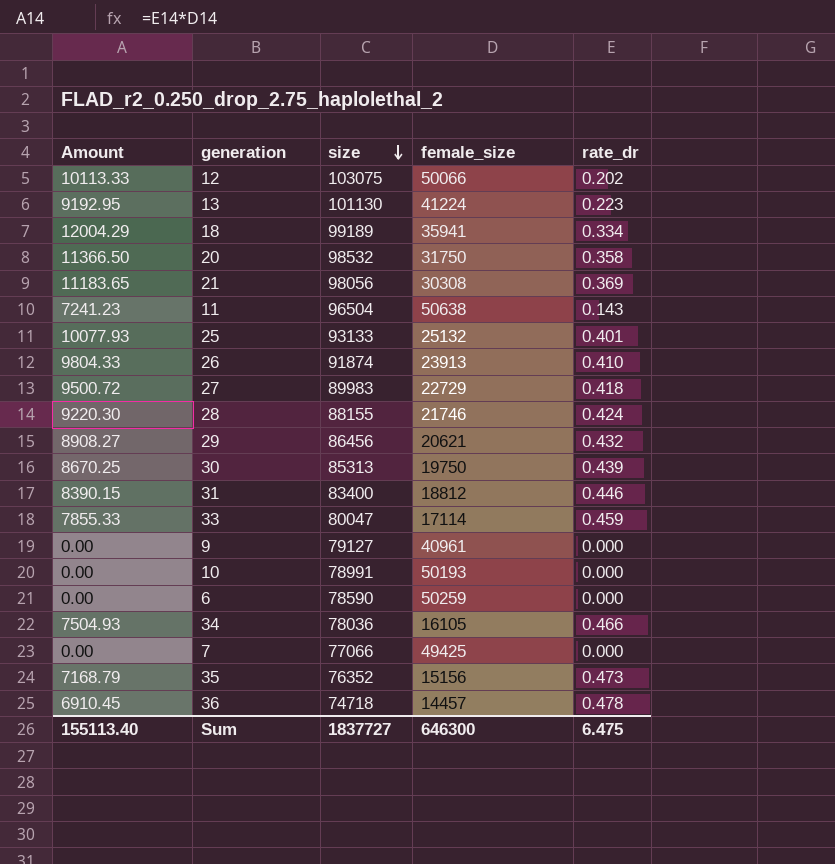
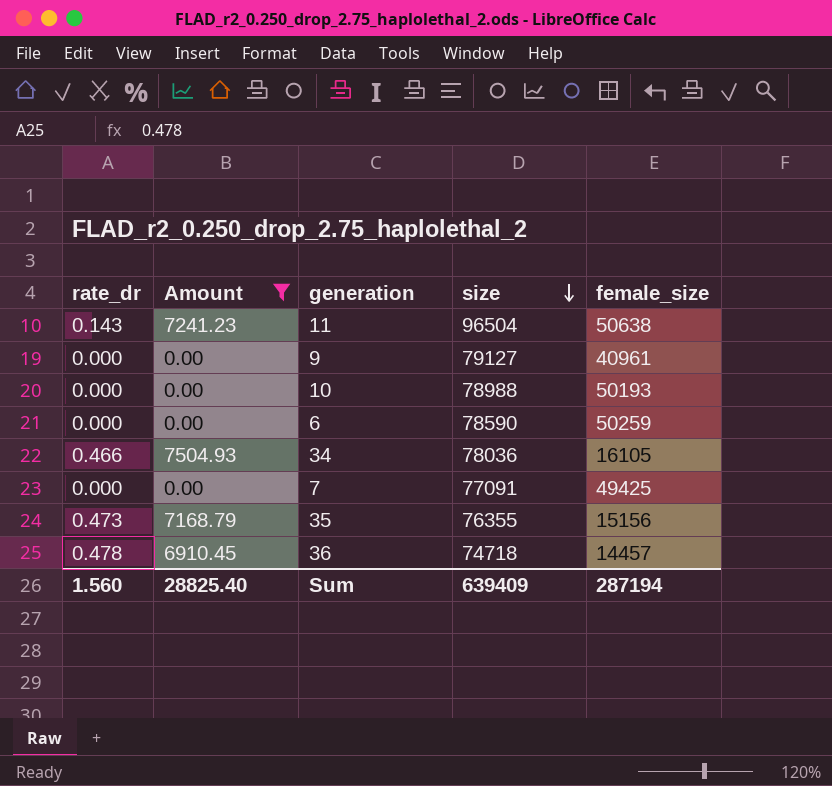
filter: none -> Amount <= 7504.93
column rate_dr | position: 5 -> 1
10 | size: 78991 -> 78988
7 | size: 77066 -> 77091
35 | size: 76352 -> 76355
Sum | rate_dr: 6.475 -> 1.560
Sum | Amount: 155113.40 -> 28825.40
Sum | size: 1837727 -> 639409
Sum | female_size: 646300 -> 287194

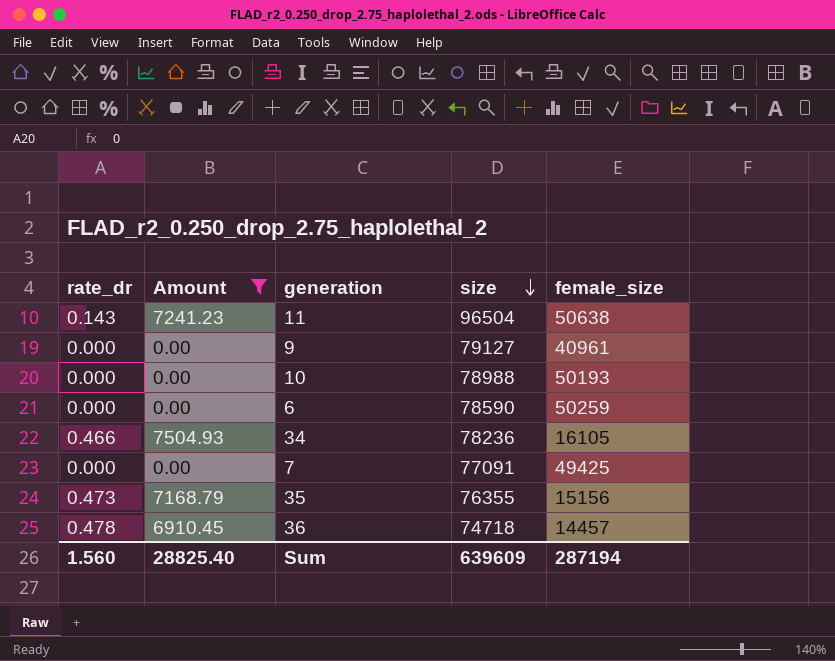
34 | size: 78036 -> 78236
Sum | size: 639409 -> 639609

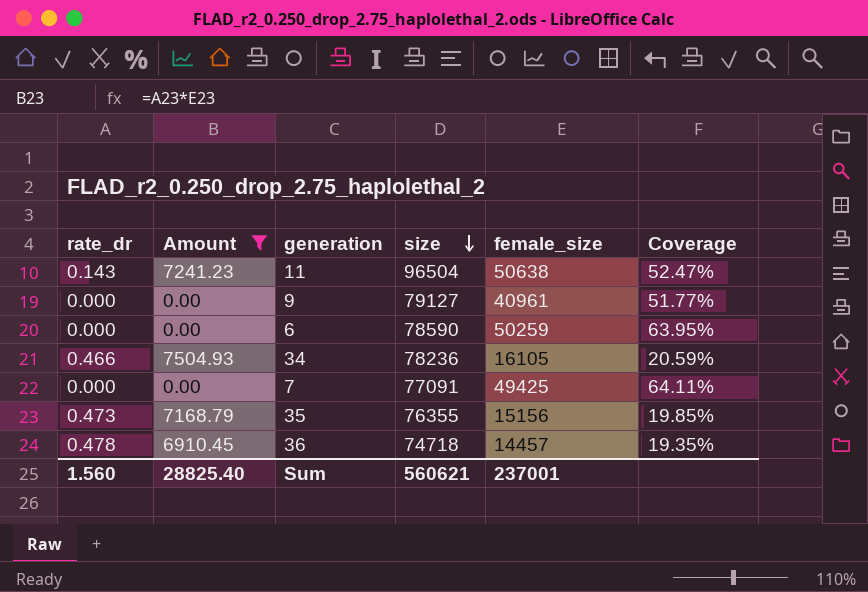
column Coverage | formula: none -> [female_size] / [size]
row 10: 0.000 | 0.00 | 78988 | 50193 -> none
Sum | size: 639609 -> 560621
Sum | female_size: 287194 -> 237001

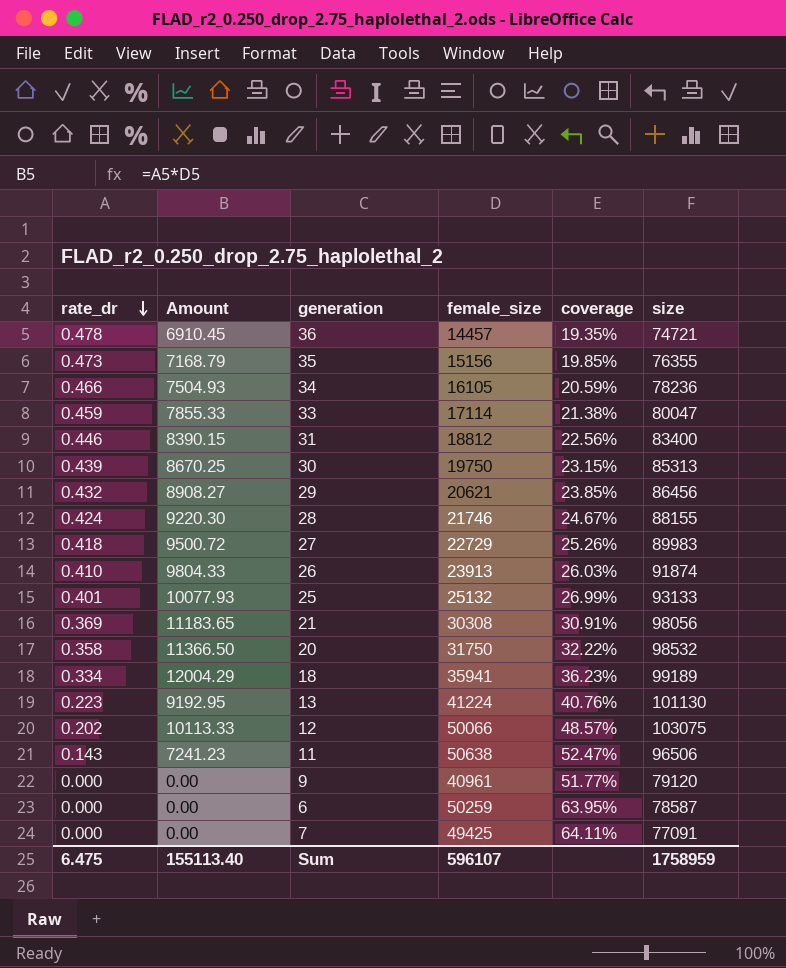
filter: Amount <= 7504.93 -> none
row order: size descending -> rate_dr descending
column name: Coverage -> coverage
column size | position: 4 -> 6
36 | size: 74718 -> 74721
11 | size: 96504 -> 96506
9 | size: 79127 -> 79120
6 | size: 78590 -> 78587
Sum | rate_dr: 1.560 -> 6.475
Sum | Amount: 28825.40 -> 155113.40
Sum | female_size: 237001 -> 596107
Sum | size: 560621 -> 1758959

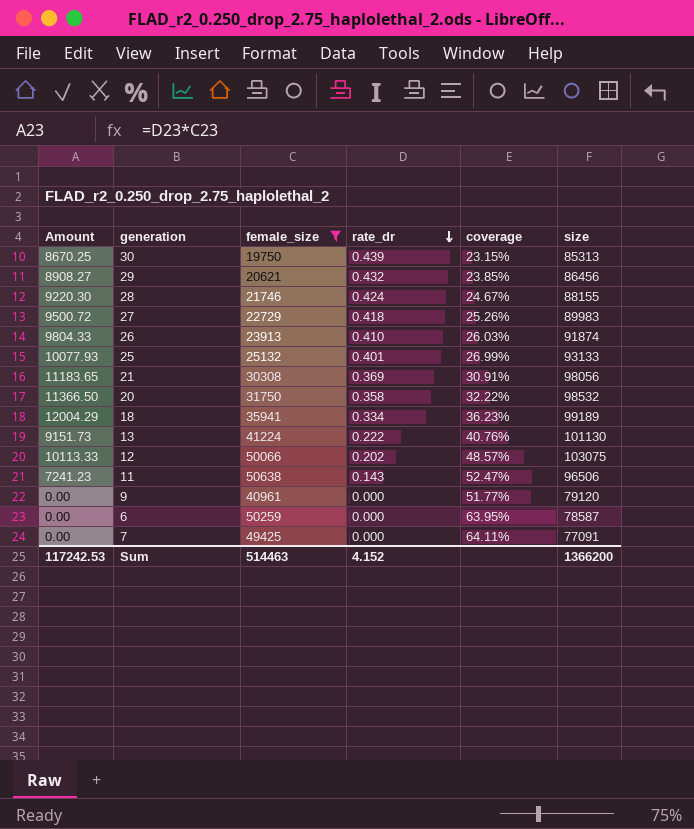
filter: none -> female_size >= 19750
column rate_dr | position: 1 -> 4
13 | Amount: 9192.95 -> 9151.73
13 | rate_dr: 0.223 -> 0.222
Sum | Amount: 155113.40 -> 117242.53
Sum | female_size: 596107 -> 514463
Sum | rate_dr: 6.475 -> 4.152
Sum | size: 1758959 -> 1366200

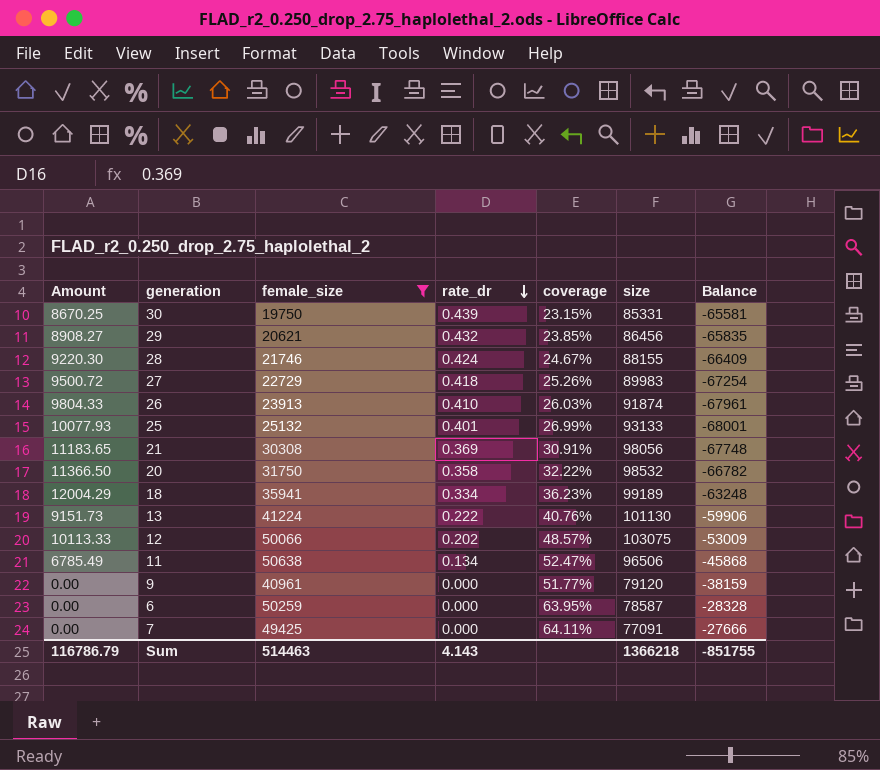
column Balance | formula: none -> [female_size] - [size]
30 | size: 85313 -> 85331
11 | Amount: 7241.23 -> 6785.49
11 | rate_dr: 0.143 -> 0.134
Sum | Amount: 117242.53 -> 116786.79
Sum | rate_dr: 4.152 -> 4.143
Sum | size: 1366200 -> 1366218

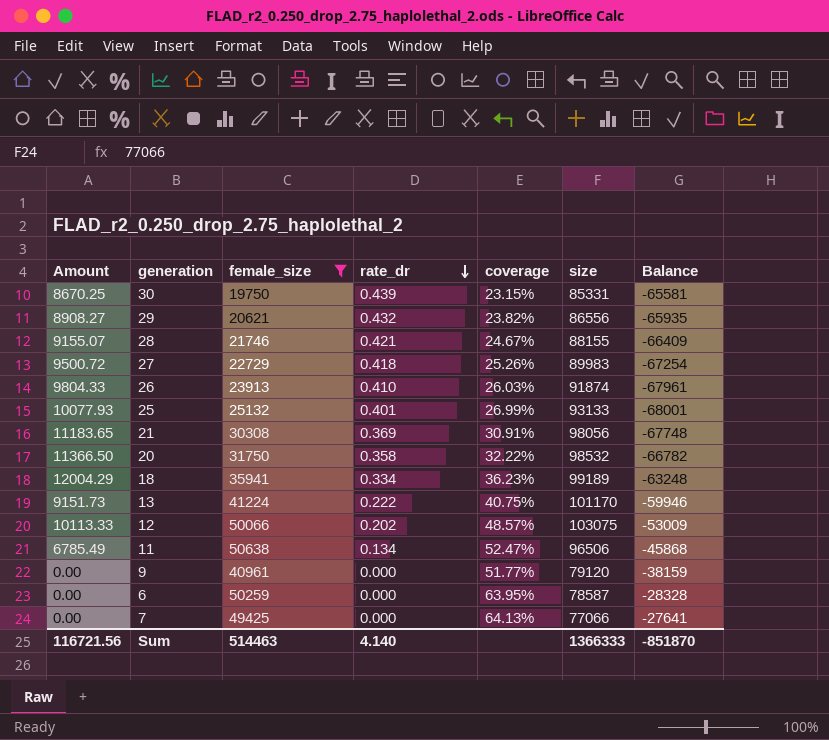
29 | coverage: 23.85% -> 23.82%
29 | size: 86456 -> 86556
29 | Balance: -65835 -> -65935
28 | Amount: 9220.30 -> 9155.07
28 | rate_dr: 0.424 -> 0.421
13 | coverage: 40.76% -> 40.75%
13 | size: 101130 -> 101170
13 | Balance: -59906 -> -59946
7 | coverage: 64.11% -> 64.13%
7 | size: 77091 -> 77066
7 | Balance: -27666 -> -27641
Sum | Amount: 116786.79 -> 116721.56
Sum | rate_dr: 4.143 -> 4.140
Sum | size: 1366218 -> 1366333
Sum | Balance: -851755 -> -851870

